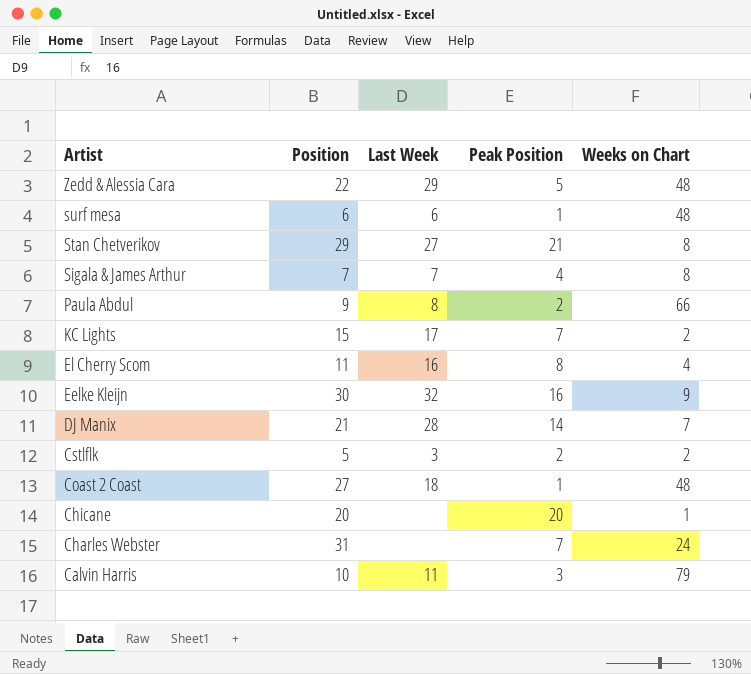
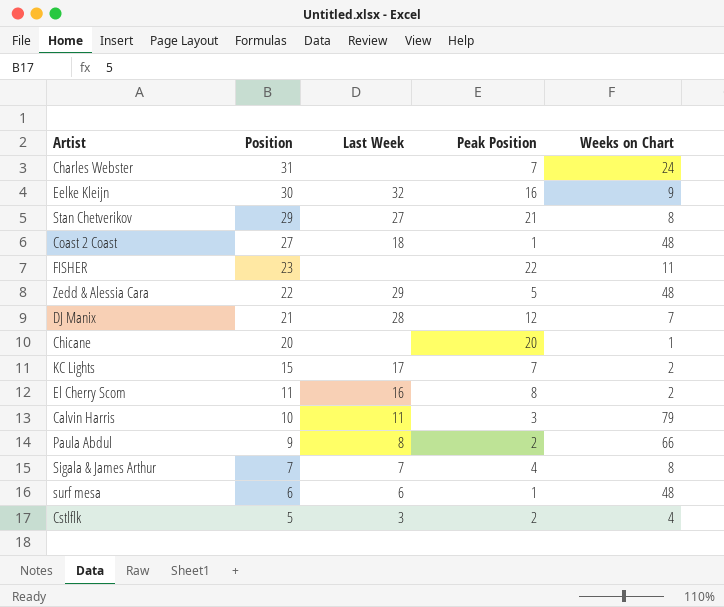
row order: Artist descending -> Position descending
row FISHER: none -> 23 | none | 22 | 11
DJ Manix | Peak Position: 14 -> 12
El Cherry Scom | Weeks on Chart: 4 -> 2
Cstlflk | Weeks on Chart: 2 -> 4

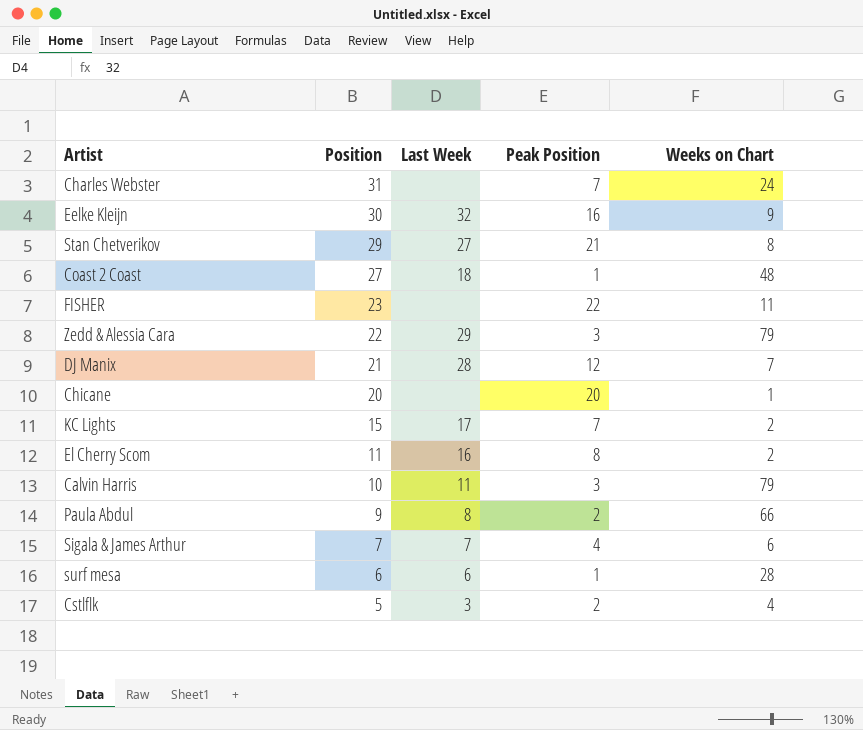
Zedd & Alessia Cara | Peak Position: 5 -> 3
Zedd & Alessia Cara | Weeks on Chart: 48 -> 79
Sigala & James Arthur | Weeks on Chart: 8 -> 6
surf mesa | Weeks on Chart: 48 -> 28

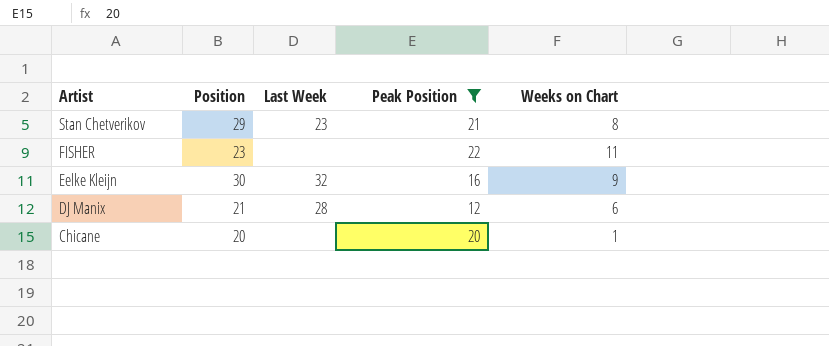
filter: none -> Peak Position >= 12
row order: Position descending -> Artist descending
Stan Chetverikov | Last Week: 27 -> 23
DJ Manix | Weeks on Chart: 7 -> 6

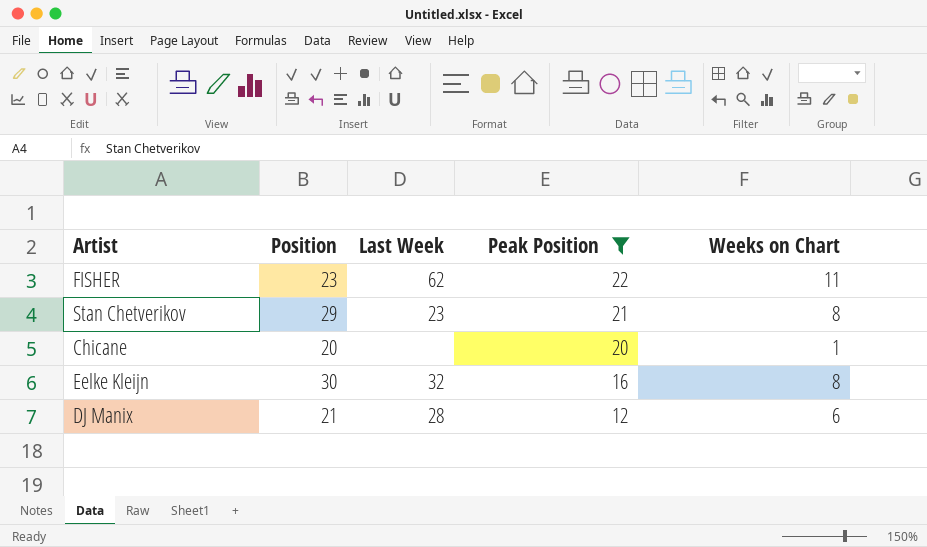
row order: Artist descending -> Peak Position descending
FISHER | Last Week: none -> 62
Eelke Kleijn | Weeks on Chart: 9 -> 8

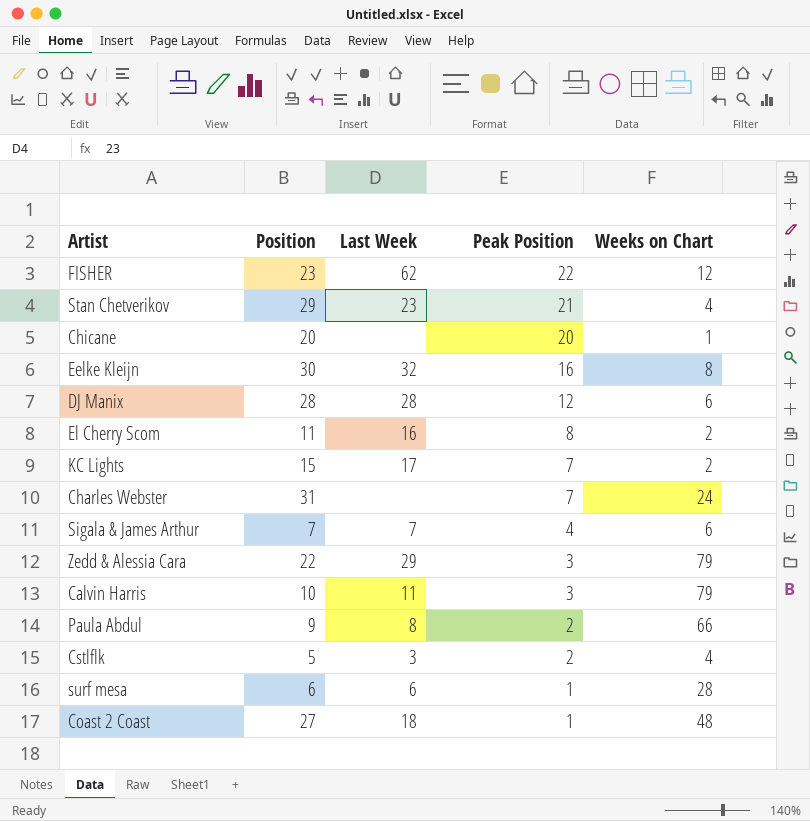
filter: Peak Position >= 12 -> none
FISHER | Weeks on Chart: 11 -> 12
Stan Chetverikov | Weeks on Chart: 8 -> 4
DJ Manix | Position: 21 -> 28

